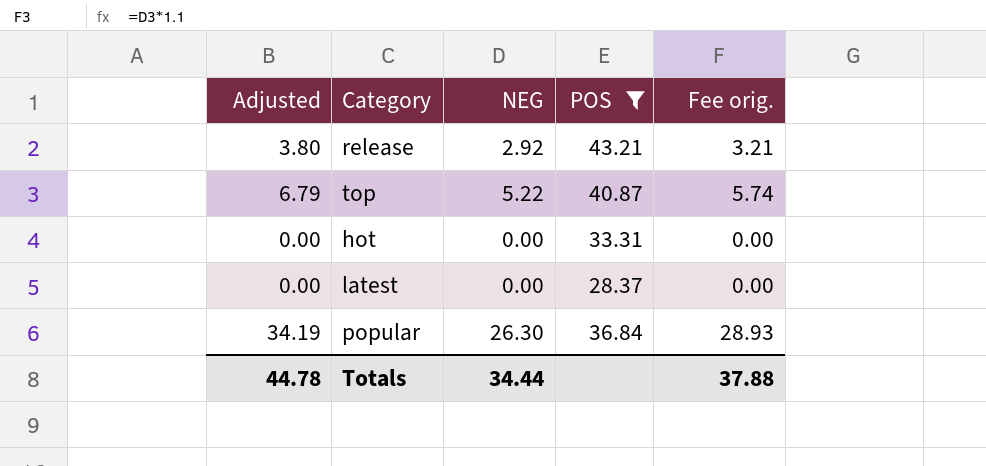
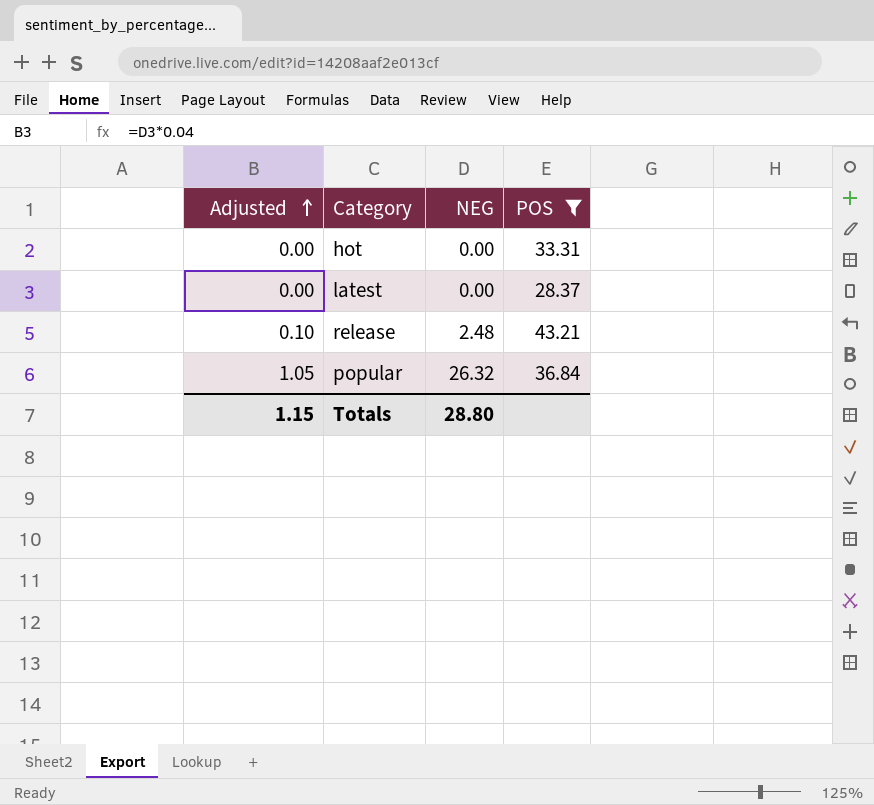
row order: none -> Adjusted ascending
column Fee orig. | formula: [NEG] * 1.1 -> none
column Adjusted | formula: [NEG] * 1.3 -> [NEG] * 0.04
row top: 6.79 | 5.22 | 40.87 | 5.74 -> none
release | NEG: 2.92 -> 2.48
popular | NEG: 26.30 -> 26.32
Totals | Adjusted: 44.78 -> 1.15
Totals | NEG: 34.44 -> 28.80

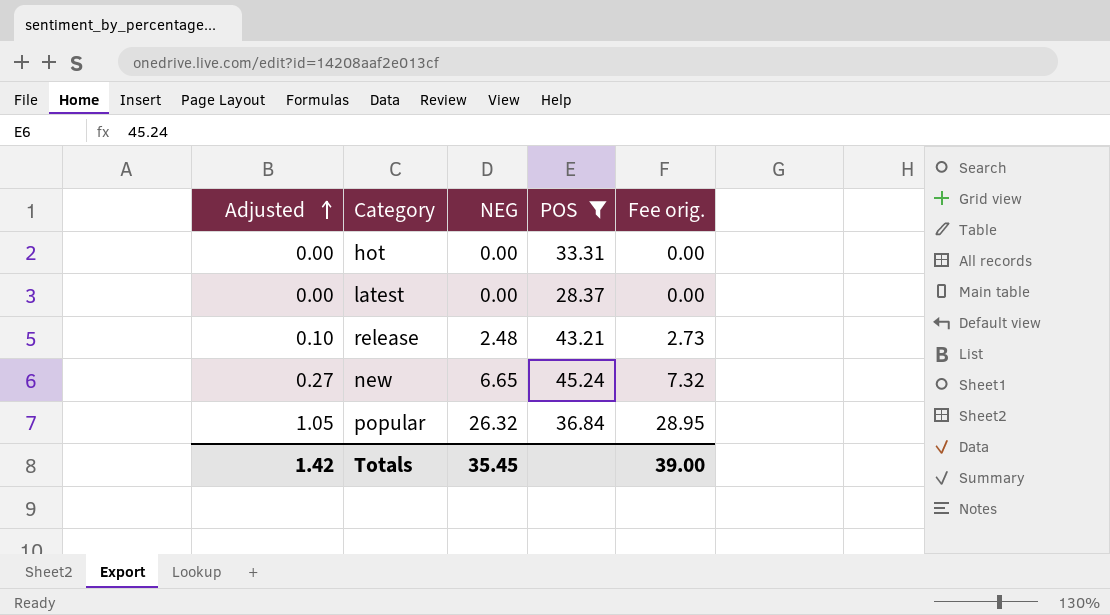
column Fee orig. | formula: none -> [NEG] * 1.1
row new: none -> 0.27 | 6.65 | 45.24 | 7.32
Totals | Adjusted: 1.15 -> 1.42
Totals | NEG: 28.80 -> 35.45

